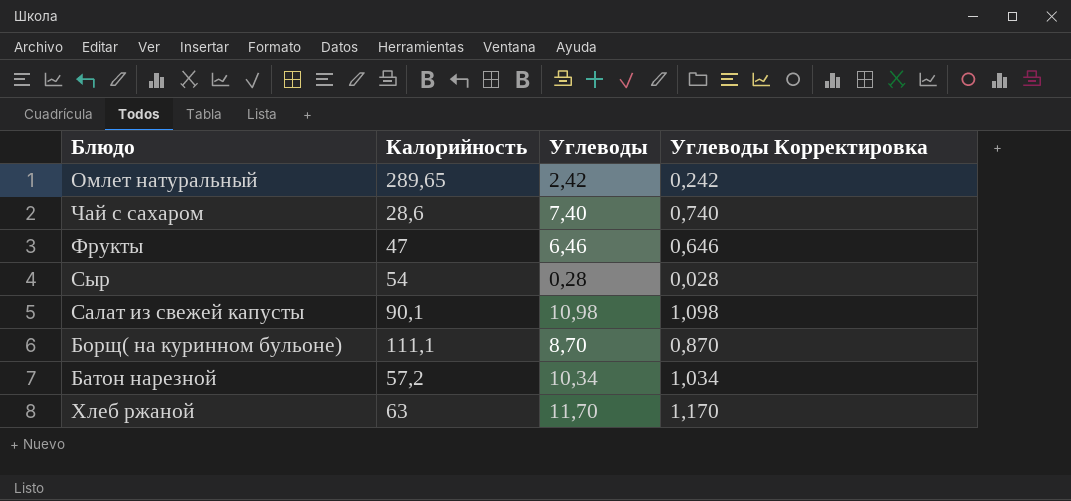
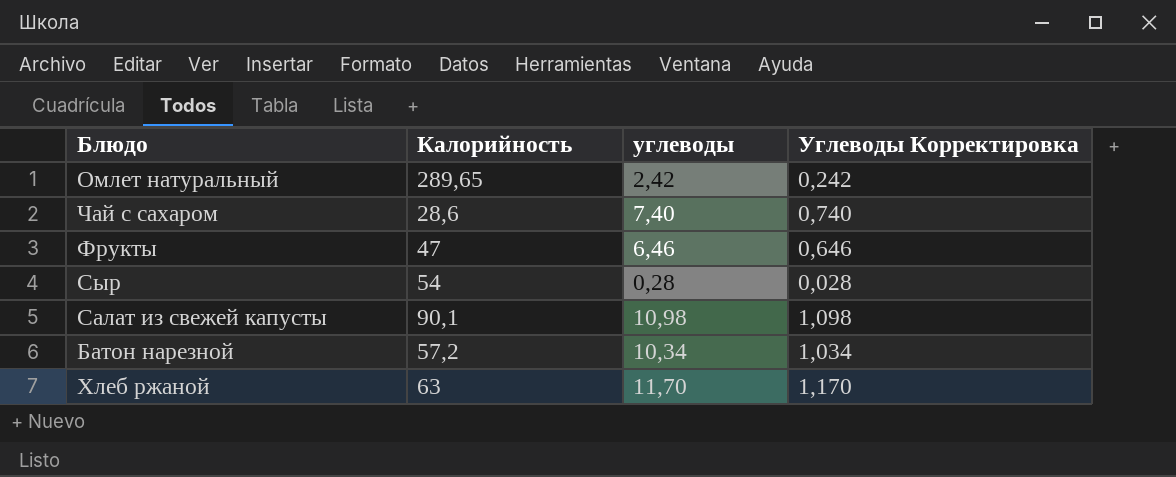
column name: Углеводы -> углеводы
row Борщ( на куринном бульоне): 111,1 | 8,70 | 0,870 -> none

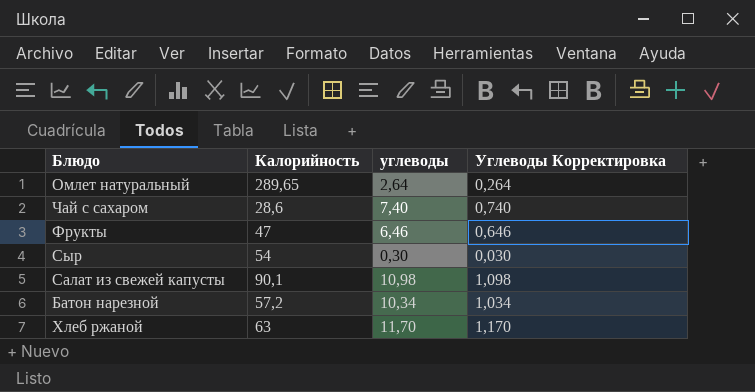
Омлет натуральный | углеводы: 2,42 -> 2,64
Омлет натуральный | Углеводы Корректировка: 0,242 -> 0,264
Сыр | углеводы: 0,28 -> 0,30
Сыр | Углеводы Корректировка: 0,028 -> 0,030

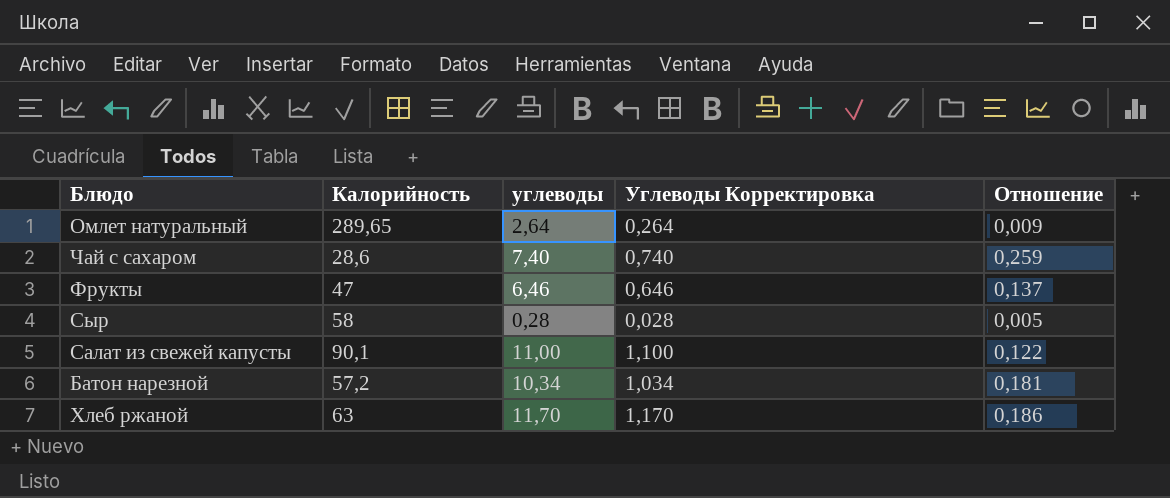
column Отношение | formula: none -> [углеводы] / [Калорийность]
Сыр | Калорийность: 54 -> 58
Сыр | углеводы: 0,30 -> 0,28
Сыр | Углеводы Корректировка: 0,030 -> 0,028
Салат из свежей капусты | углеводы: 10,98 -> 11,00
Салат из свежей капусты | Углеводы Корректировка: 1,098 -> 1,100

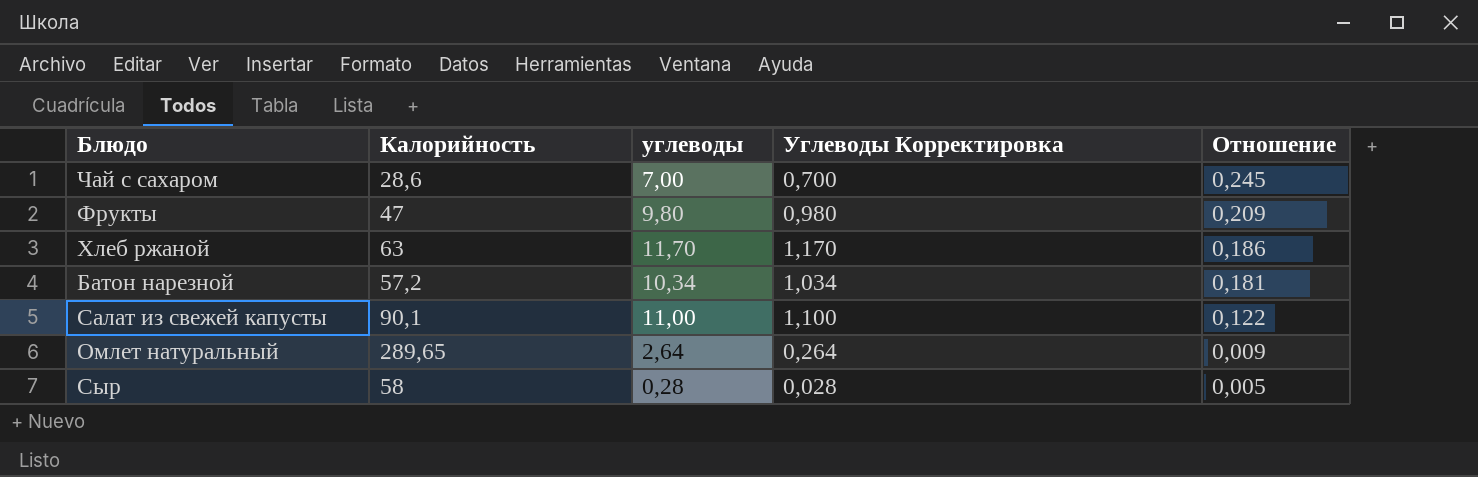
row order: none -> Отношение descending
Чай с сахаром | углеводы: 7,40 -> 7,00
Чай с сахаром | Углеводы Корректировка: 0,740 -> 0,700
Чай с сахаром | Отношение: 0,259 -> 0,245
Фрукты | углеводы: 6,46 -> 9,80
Фрукты | Углеводы Корректировка: 0,646 -> 0,980
Фрукты | Отношение: 0,137 -> 0,209

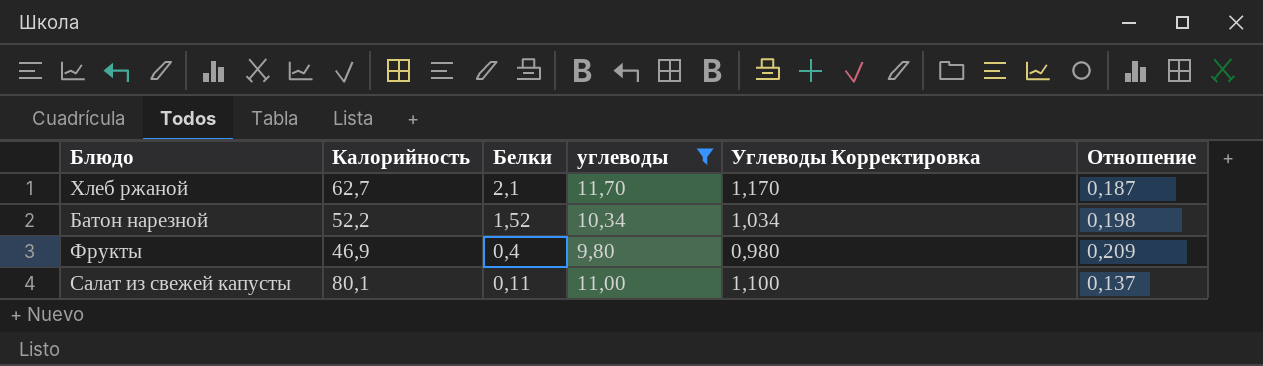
filter: none -> углеводы >= 9,80
row order: Отношение descending -> Белки descending
column Белки | position: none -> 3
Хлеб ржаной | Калорийность: 63 -> 62,7
Хлеб ржаной | Отношение: 0,186 -> 0,187
Батон нарезной | Калорийность: 57,2 -> 52,2
Батон нарезной | Отношение: 0,181 -> 0,198
Фрукты | Калорийность: 47 -> 46,9
Салат из свежей капусты | Калорийность: 90,1 -> 80,1
Салат из свежей капусты | Отношение: 0,122 -> 0,137

